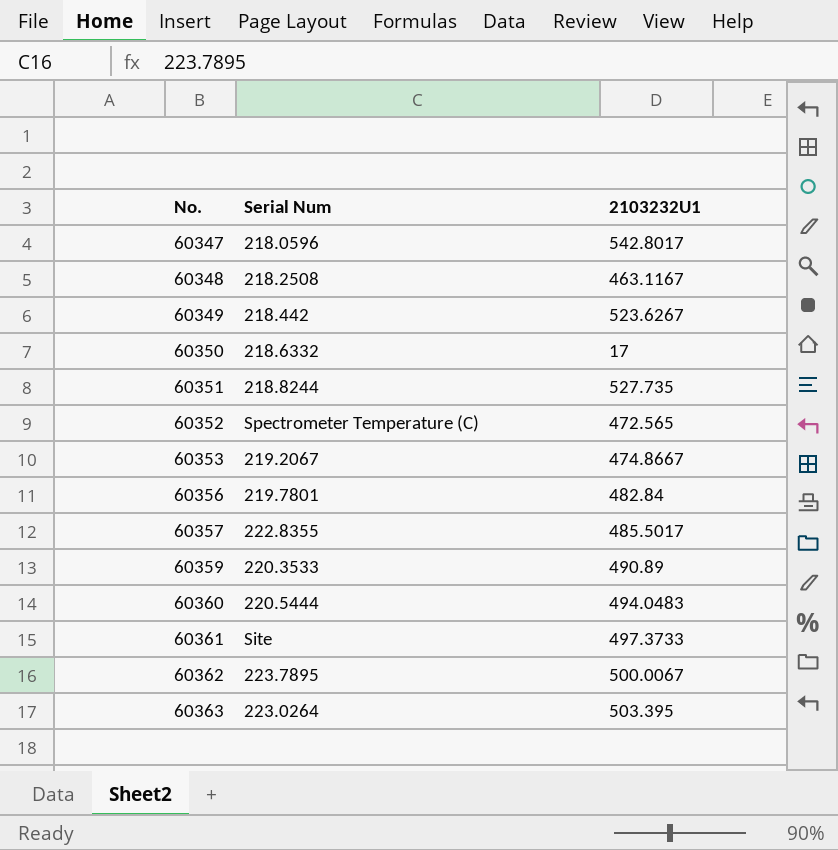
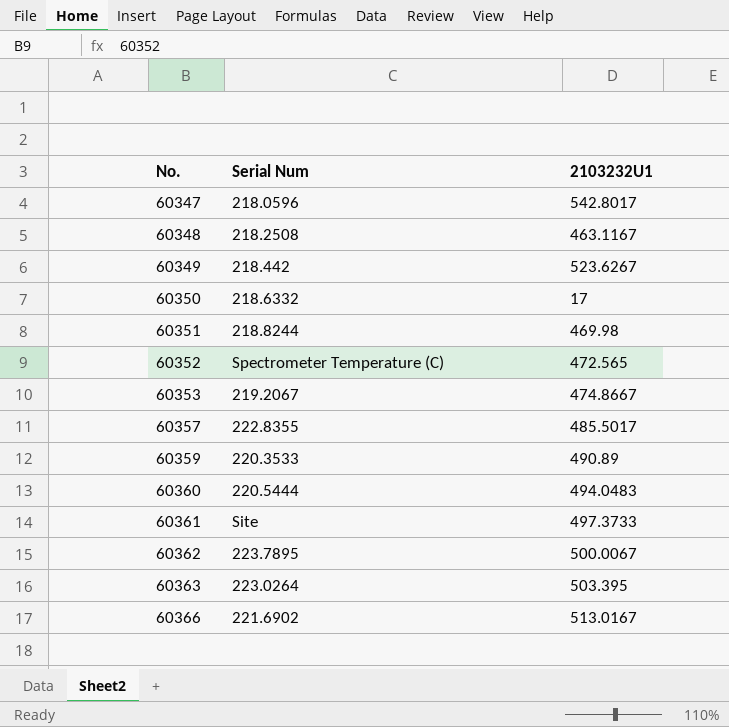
row 60356: 219.7801 | 482.84 -> none
60351 | 2103232U1: 527.735 -> 469.98
row 60366: none -> 221.6902 | 513.0167

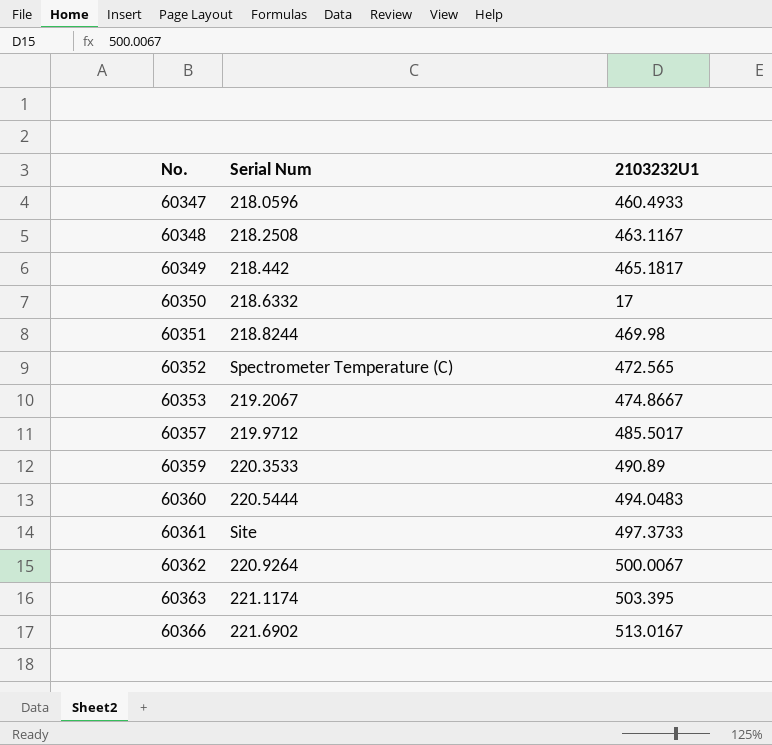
60347 | 2103232U1: 542.8017 -> 460.4933
60349 | 2103232U1: 523.6267 -> 465.1817
60357 | Serial Num: 222.8355 -> 219.9712
60362 | Serial Num: 223.7895 -> 220.9264
60363 | Serial Num: 223.0264 -> 221.1174

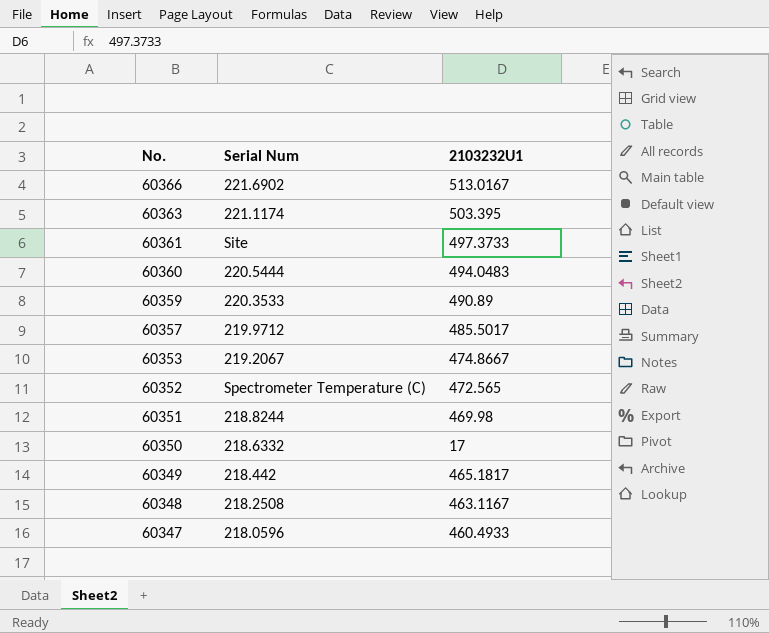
row order: No. ascending -> No. descending
row 60362: 220.9264 | 500.0067 -> none

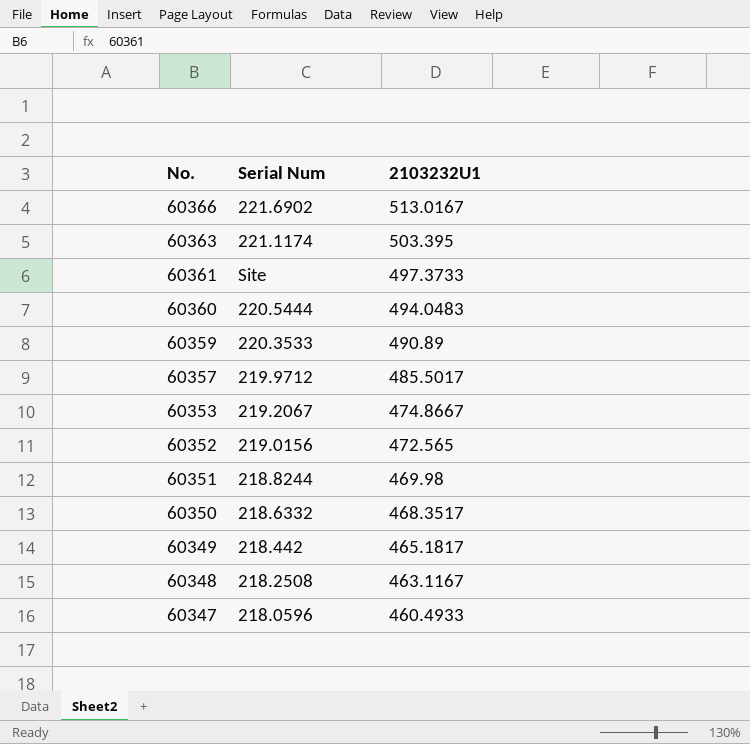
60352 | Serial Num: Spectrometer Temperature (C) -> 219.0156
60350 | 2103232U1: 17 -> 468.3517

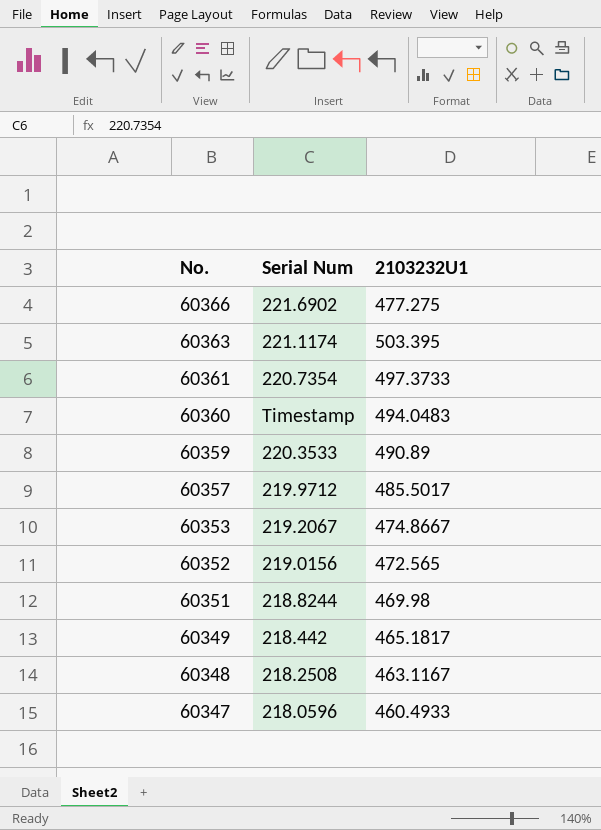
row 60350: 218.6332 | 468.3517 -> none
60366 | 2103232U1: 513.0167 -> 477.275
60361 | Serial Num: Site -> 220.7354
60360 | Serial Num: 220.5444 -> Timestamp

